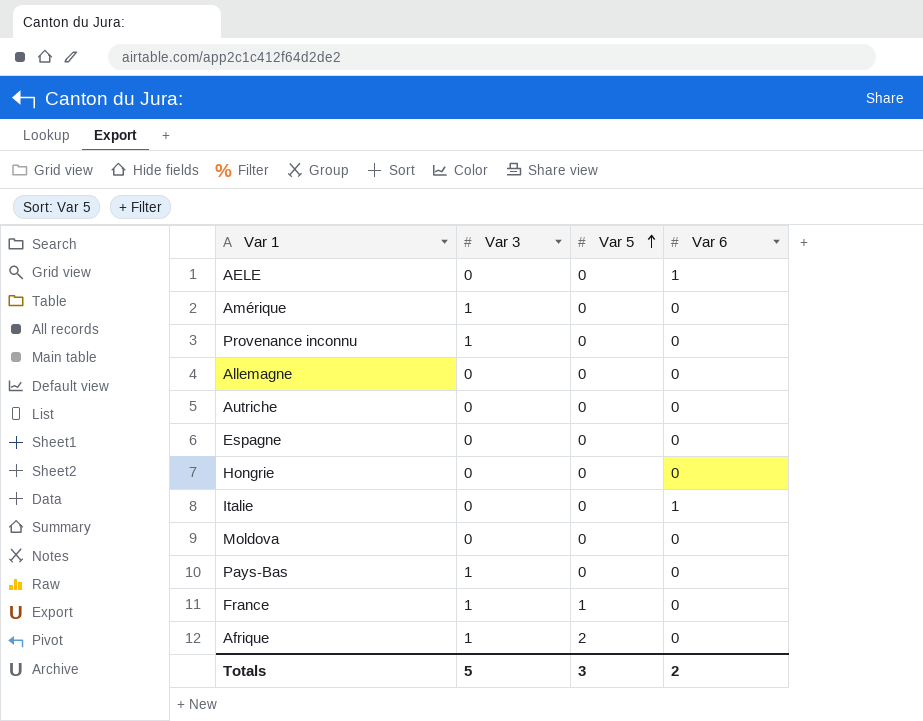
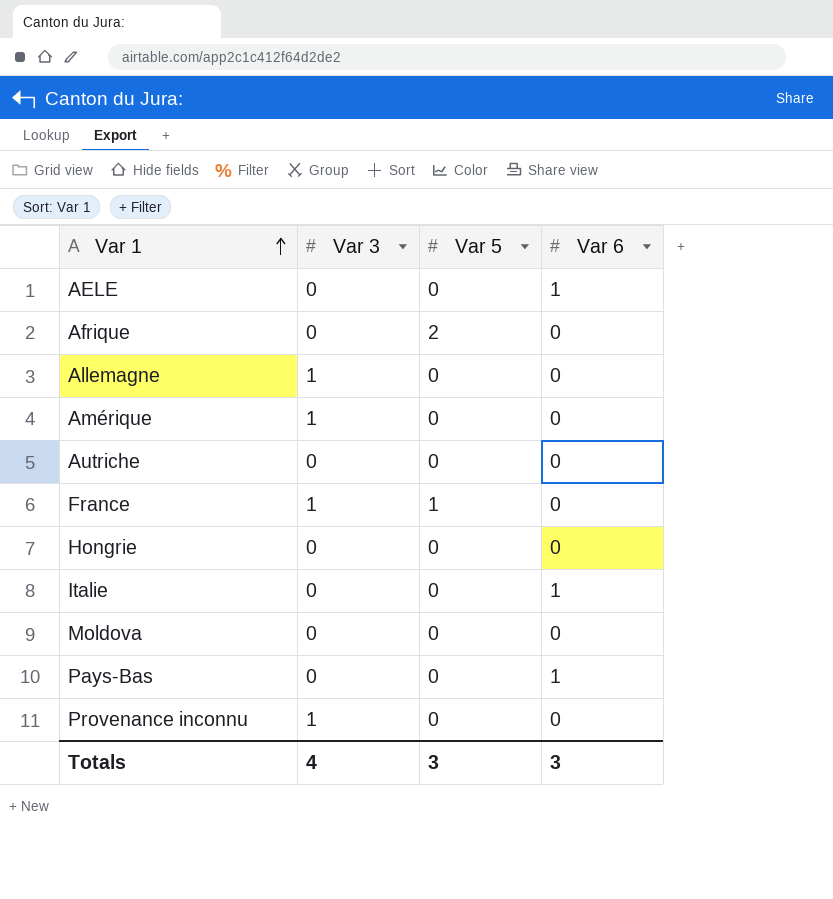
row order: Var 5 ascending -> Var 1 ascending
row Espagne: 0 | 0 | 0 -> none
Afrique | Var 3: 1 -> 0
Allemagne | Var 3: 0 -> 1
Pays-Bas | Var 3: 1 -> 0
Pays-Bas | Var 6: 0 -> 1
Totals | Var 3: 5 -> 4
Totals | Var 6: 2 -> 3

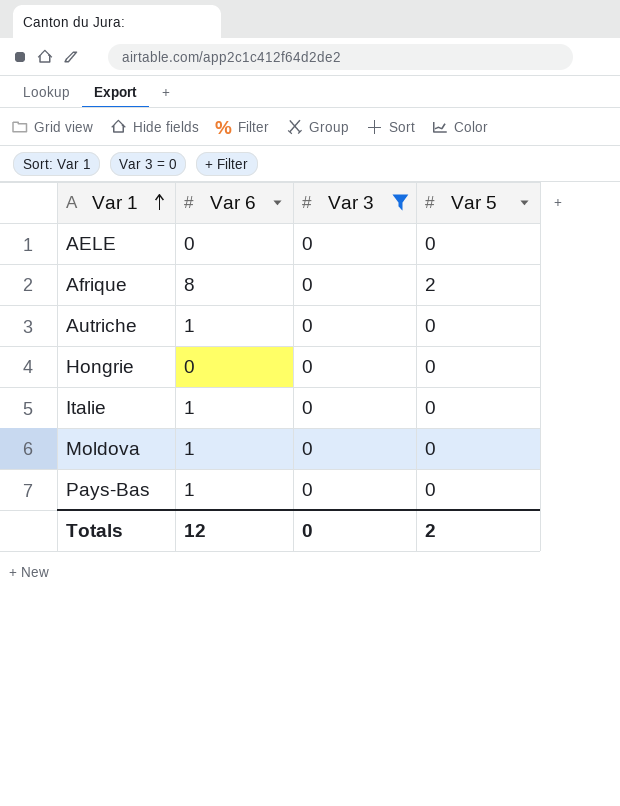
filter: none -> Var 3 = 0
column Var 6 | position: 4 -> 2
AELE | Var 6: 1 -> 0
Afrique | Var 6: 0 -> 8
Autriche | Var 6: 0 -> 1
Moldova | Var 6: 0 -> 1
Totals | Var 6: 3 -> 12
Totals | Var 3: 4 -> 0
Totals | Var 5: 3 -> 2

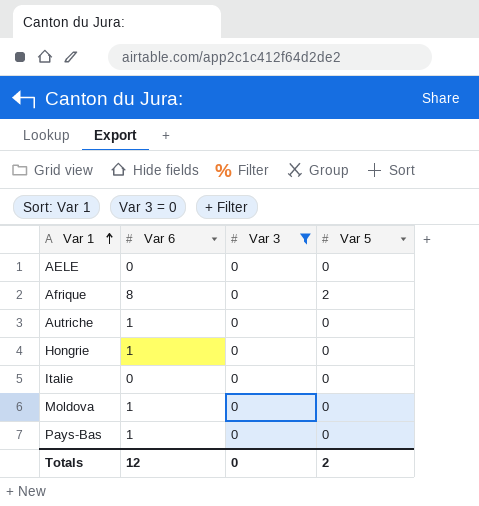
Hongrie | Var 6: 0 -> 1
Italie | Var 6: 1 -> 0

